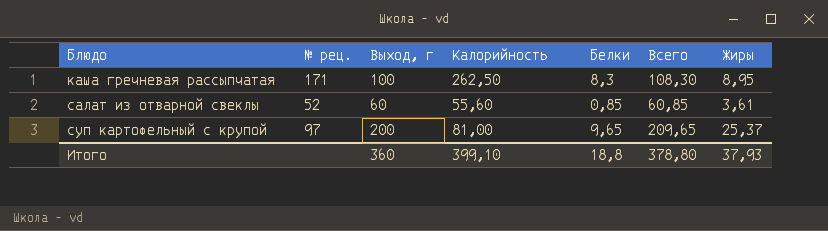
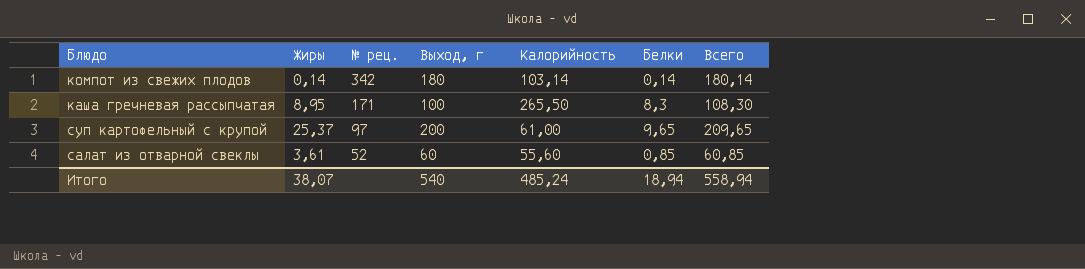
row order: Блюдо ascending -> № рец. descending
column Жиры | position: 7 -> 2
row компот из свежих плодов: none -> 0,14 | 342 | 180 | 103,14 | 0,14 | 180,14
каша гречневая рассыпчатая | Калорийность: 262,50 -> 265,50
суп картофельный с крупой | Калорийность: 81,00 -> 61,00
Итого | Жиры: 37,93 -> 38,07
Итого | Выход, г: 360 -> 540
Итого | Калорийность: 399,10 -> 485,24
Итого | Белки: 18,8 -> 18,94
Итого | Всего: 378,80 -> 558,94

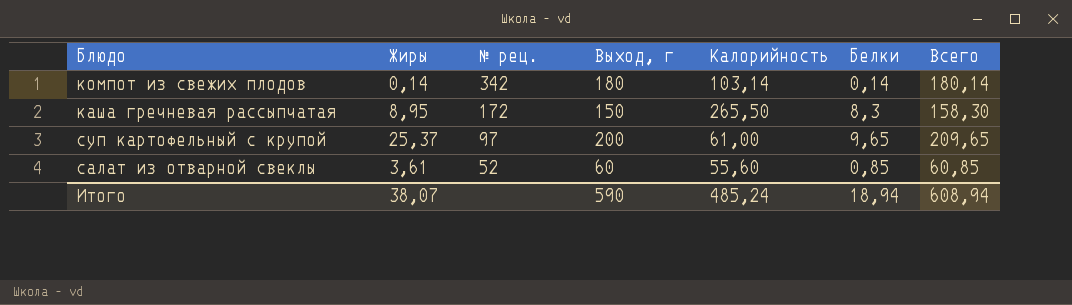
каша гречневая рассыпчатая | № рец.: 171 -> 172
каша гречневая рассыпчатая | Выход, г: 100 -> 150
каша гречневая рассыпчатая | Всего: 108,30 -> 158,30
Итого | Выход, г: 540 -> 590
Итого | Всего: 558,94 -> 608,94

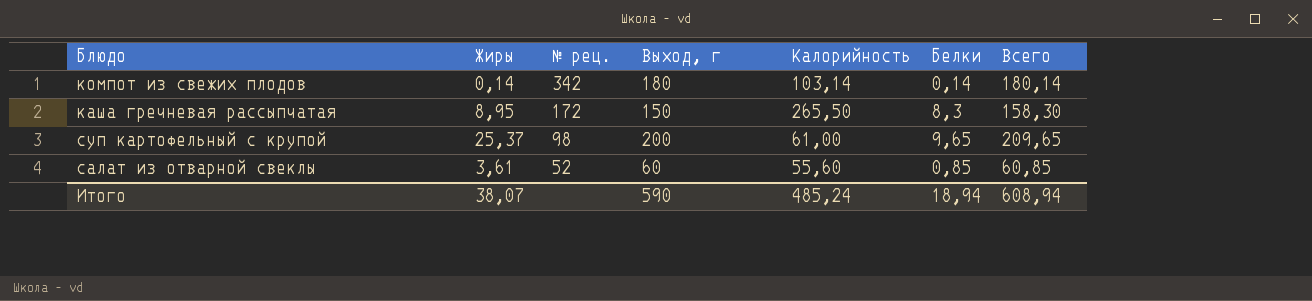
суп картофельный с крупой | № рец.: 97 -> 98

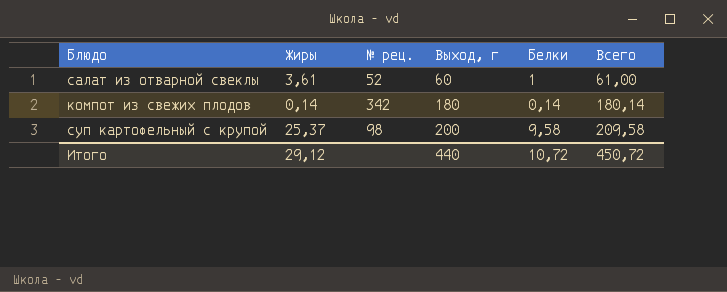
row order: № рец. descending -> Выход, г ascending
column Калорийность | position: 5 -> none
row каша гречневая рассыпчатая: 8,95 | 172 | 150 | 265,50 | 8,3 | 158,30 -> none
салат из отварной свеклы | Белки: 0,85 -> 1
салат из отварной свеклы | Всего: 60,85 -> 61,00
суп картофельный с крупой | Белки: 9,65 -> 9,58
суп картофельный с крупой | Всего: 209,65 -> 209,58
Итого | Жиры: 38,07 -> 29,12
Итого | Выход, г: 590 -> 440
Итого | Белки: 18,94 -> 10,72
Итого | Всего: 608,94 -> 450,72

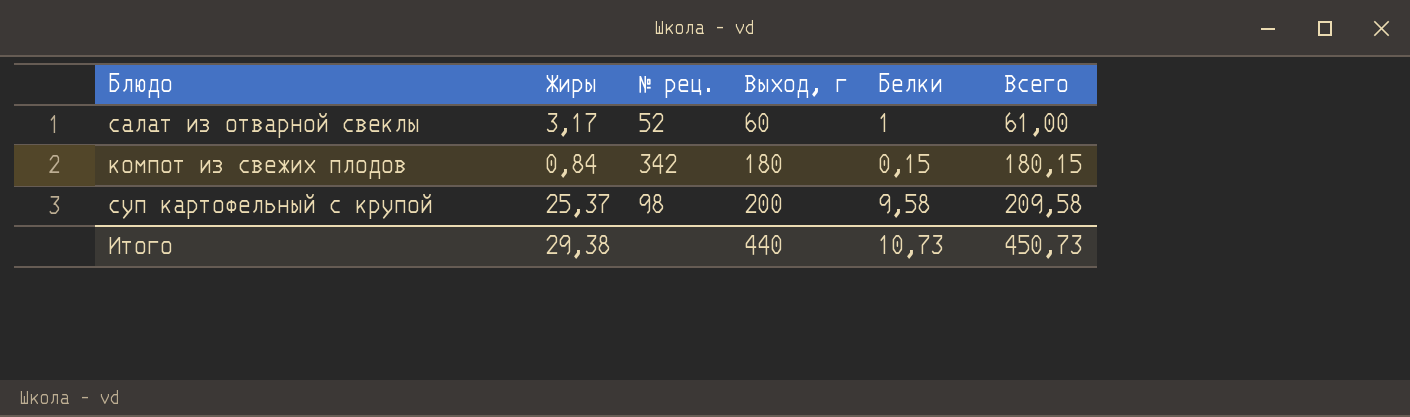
салат из отварной свеклы | Жиры: 3,61 -> 3,17
компот из свежих плодов | Жиры: 0,14 -> 0,84
компот из свежих плодов | Белки: 0,14 -> 0,15
компот из свежих плодов | Всего: 180,14 -> 180,15
Итого | Жиры: 29,12 -> 29,38
Итого | Белки: 10,72 -> 10,73
Итого | Всего: 450,72 -> 450,73

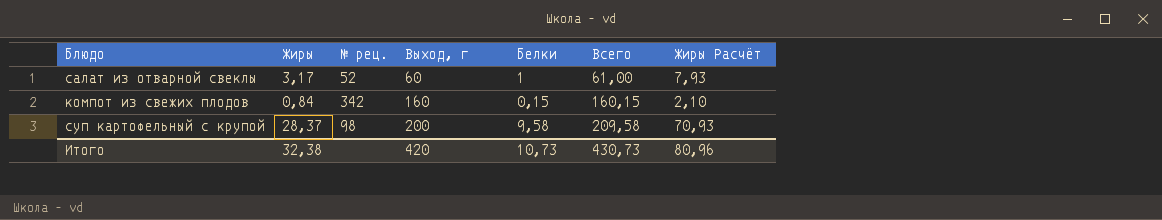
column Жиры Расчёт | formula: none -> [Жиры] * 2,5
компот из свежих плодов | Выход, г: 180 -> 160
компот из свежих плодов | Всего: 180,15 -> 160,15
суп картофельный с крупой | Жиры: 25,37 -> 28,37
Итого | Жиры: 29,38 -> 32,38
Итого | Выход, г: 440 -> 420
Итого | Всего: 450,73 -> 430,73

